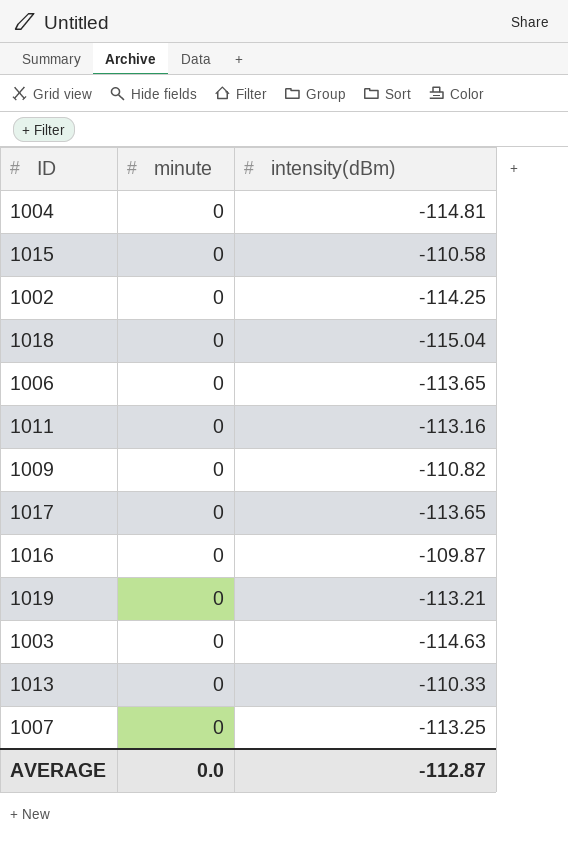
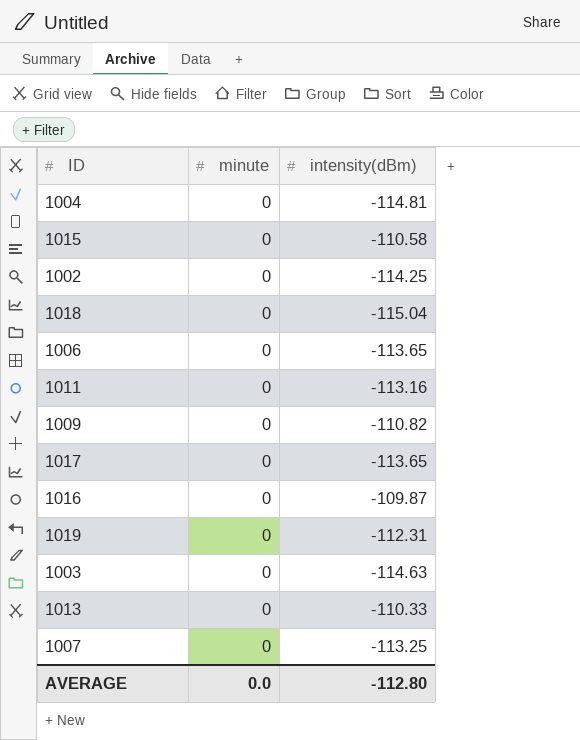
1019 | intensity(dBm): -113.21 -> -112.31
AVERAGE | intensity(dBm): -112.87 -> -112.80

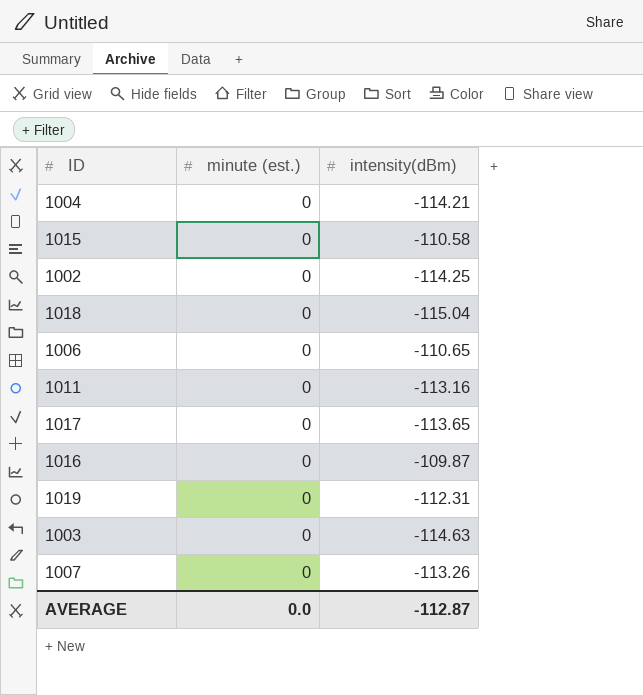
column name: minute -> minute (est.)
row 1009: 0 | -110.82 -> none
row 1013: 0 | -110.33 -> none
1004 | intensity(dBm): -114.81 -> -114.21
1006 | intensity(dBm): -113.65 -> -110.65
1007 | intensity(dBm): -113.25 -> -113.26
AVERAGE | intensity(dBm): -112.80 -> -112.87

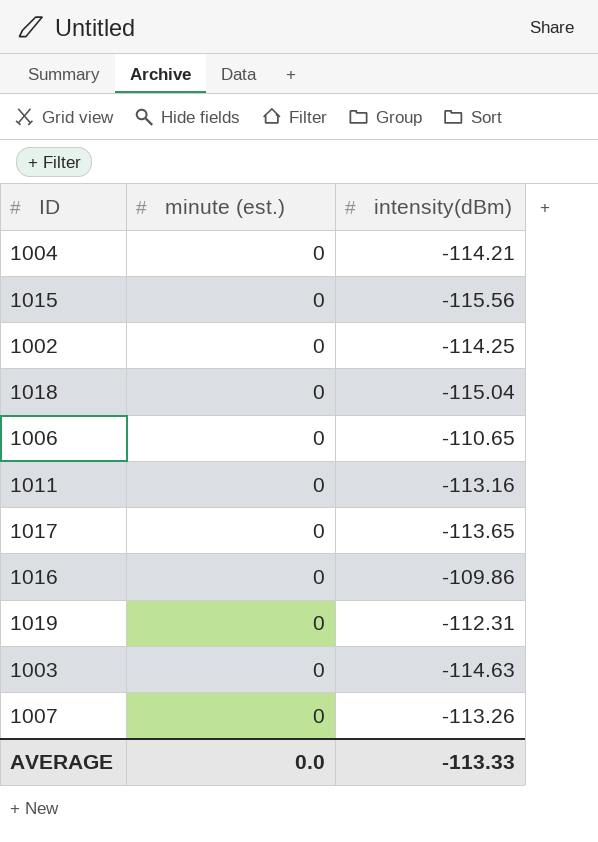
1015 | intensity(dBm): -110.58 -> -115.56
1016 | intensity(dBm): -109.87 -> -109.86
AVERAGE | intensity(dBm): -112.87 -> -113.33

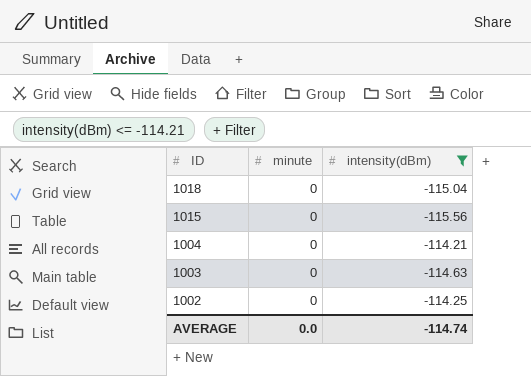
filter: none -> intensity(dBm) <= -114.21
row order: none -> ID descending
column name: minute (est.) -> minute
AVERAGE | intensity(dBm): -113.33 -> -114.74

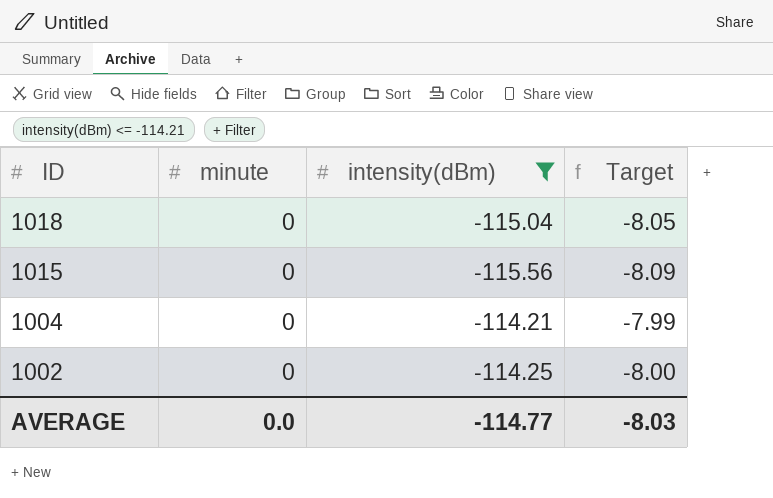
column Target | formula: none -> [intensity(dBm)] * 0.07
row 1003: 0 | -114.63 -> none
AVERAGE | intensity(dBm): -114.74 -> -114.77

